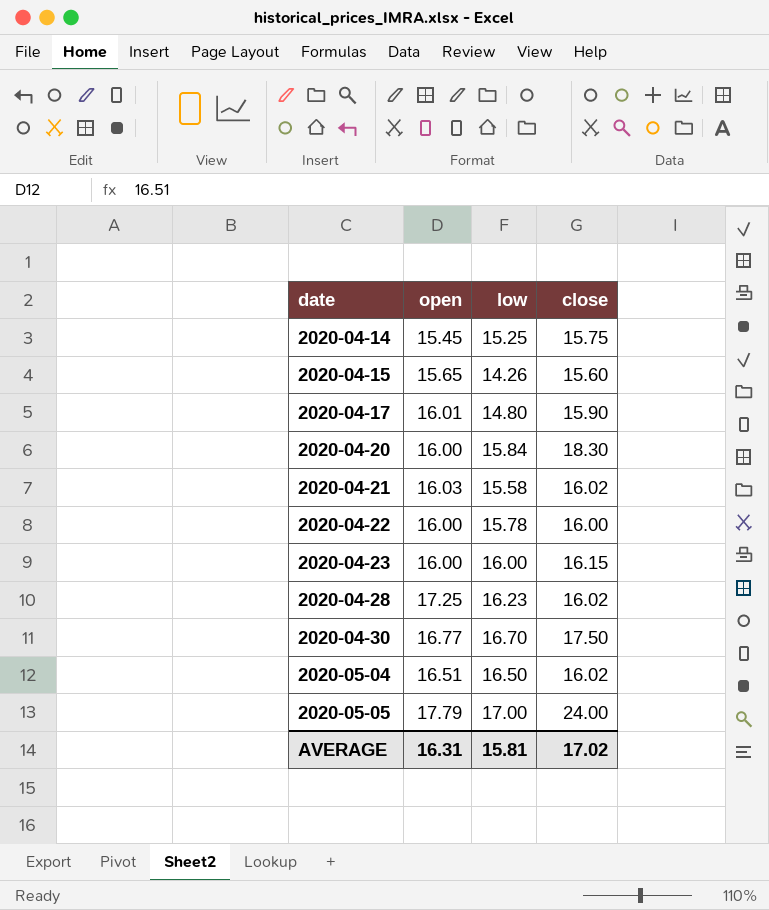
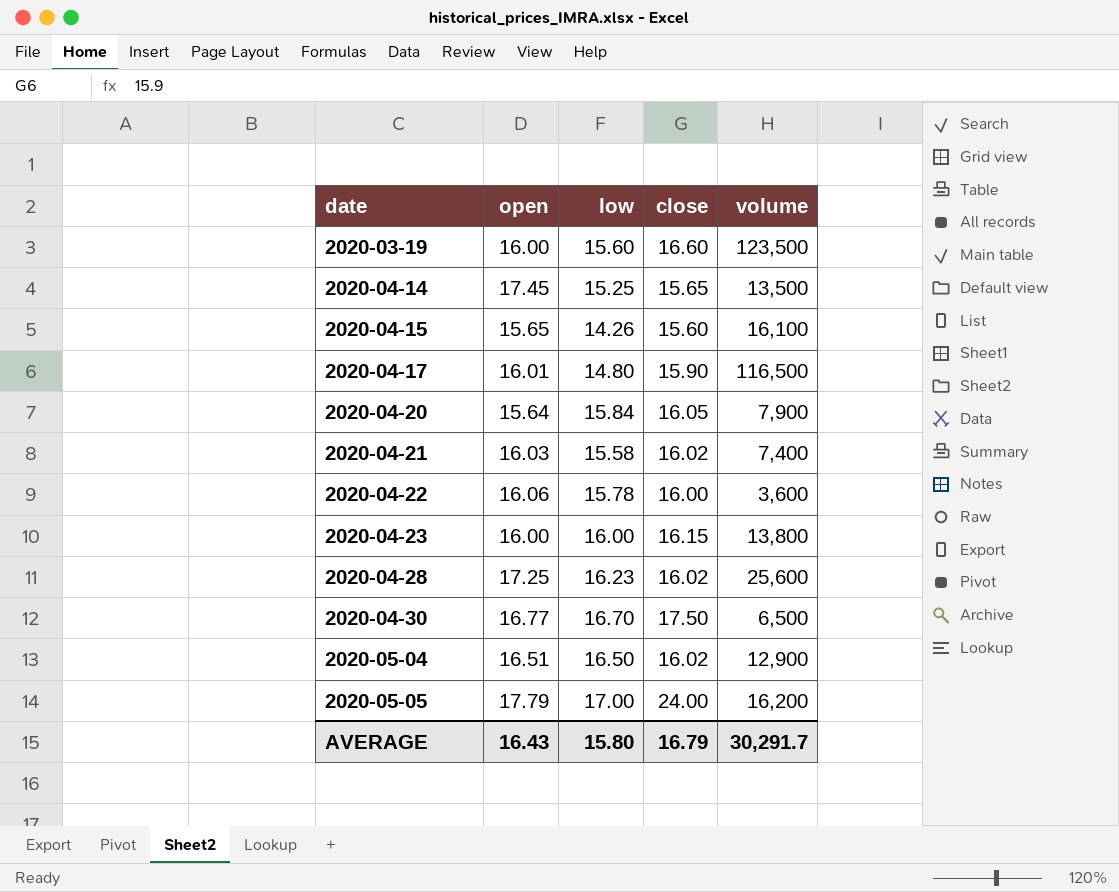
column volume | position: none -> 5
row 2020-03-19: none -> 16.00 | 15.60 | 16.60 | 123,500
2020-04-14 | open: 15.45 -> 17.45
2020-04-14 | close: 15.75 -> 15.65
2020-04-20 | open: 16.00 -> 15.64
2020-04-20 | close: 18.30 -> 16.05
2020-04-22 | open: 16.00 -> 16.06
AVERAGE | open: 16.31 -> 16.43
AVERAGE | low: 15.81 -> 15.80
AVERAGE | close: 17.02 -> 16.79

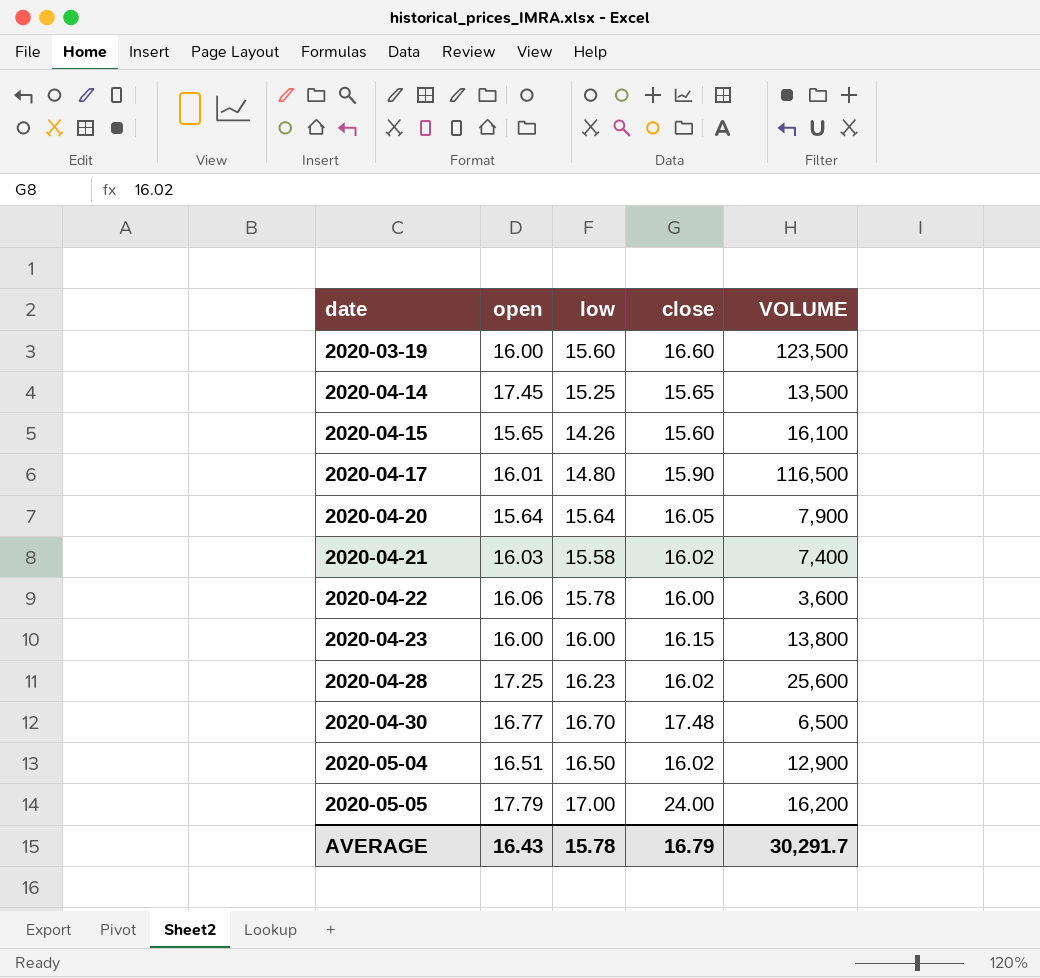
column name: volume -> VOLUME
2020-04-20 | low: 15.84 -> 15.64
2020-04-30 | close: 17.50 -> 17.48
AVERAGE | low: 15.80 -> 15.78

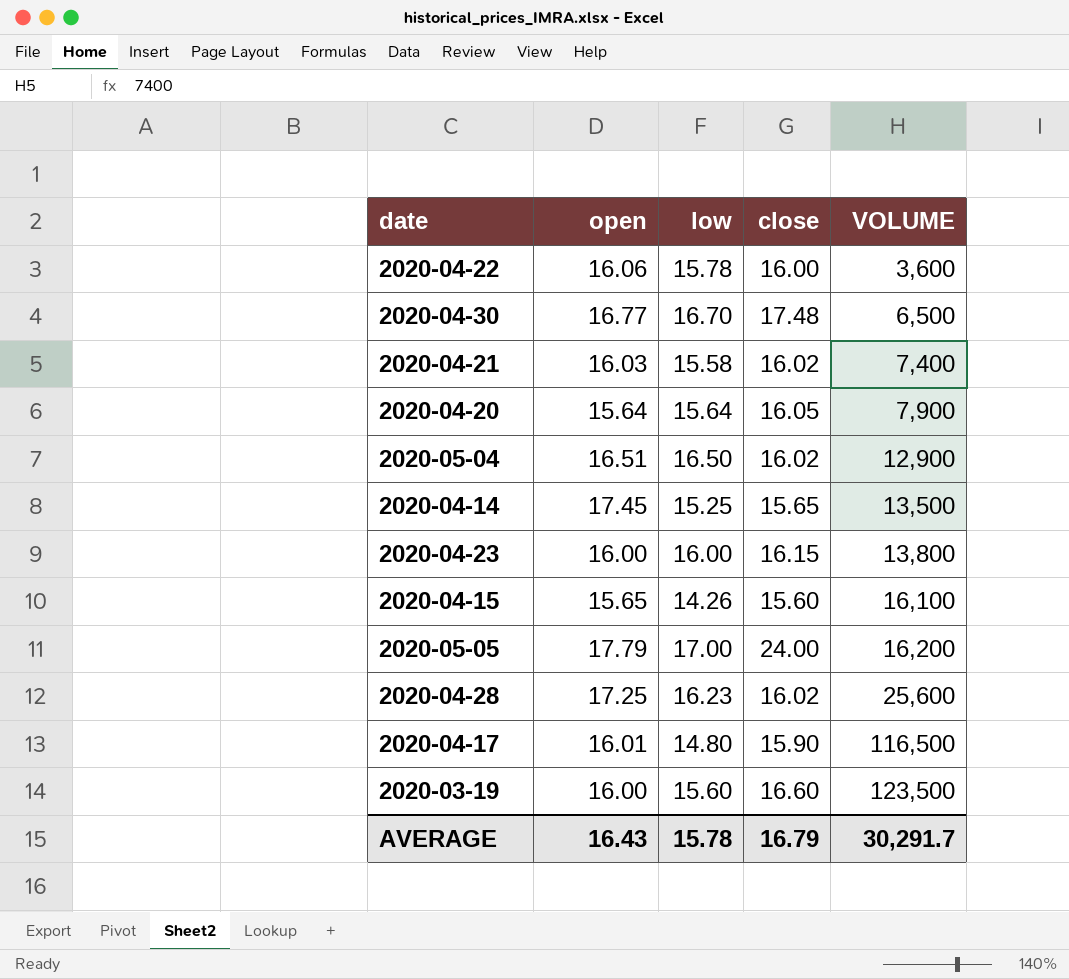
row order: date ascending -> VOLUME ascending

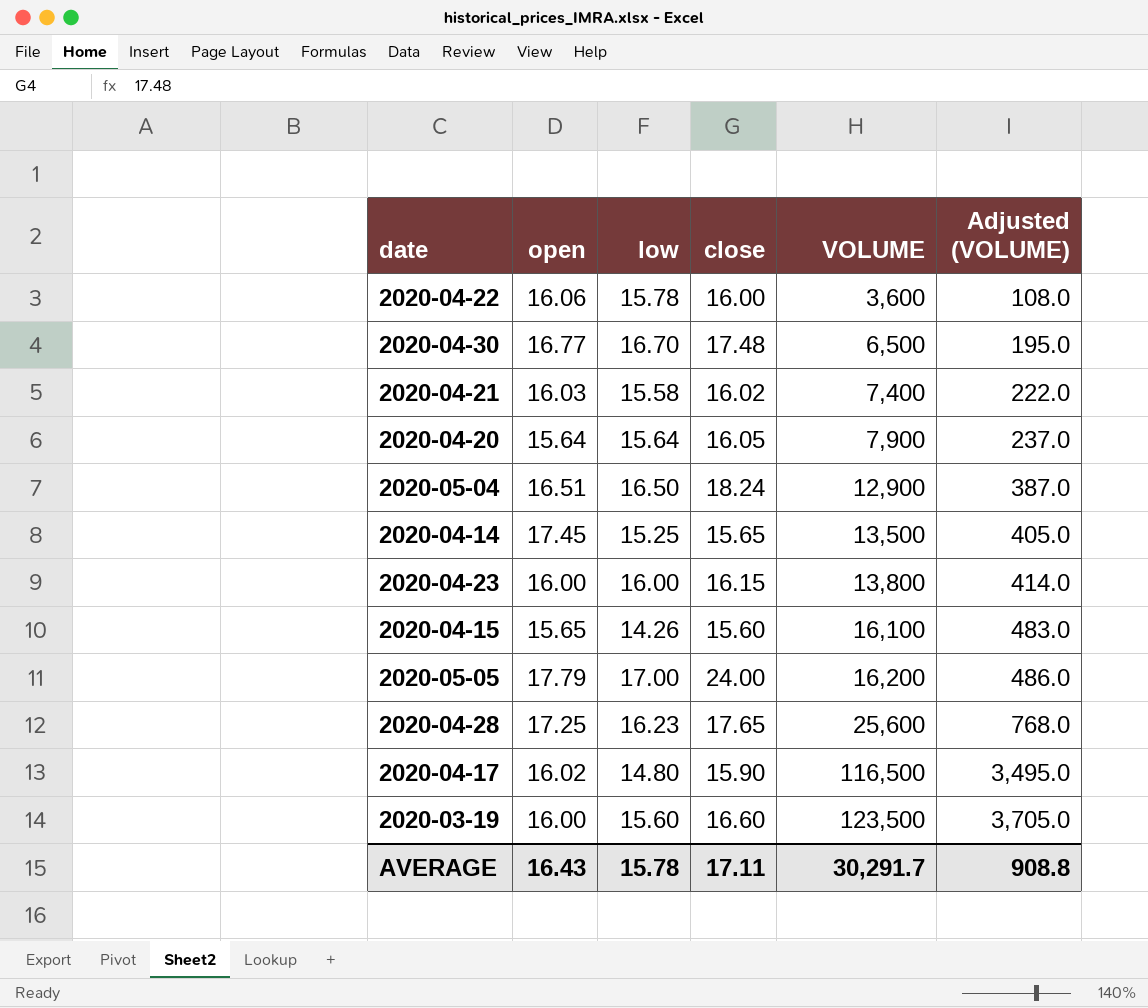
column Adjusted (VOLUME) | formula: none -> [VOLUME] * 0.03
2020-05-04 | close: 16.02 -> 18.24
2020-04-28 | close: 16.02 -> 17.65
2020-04-17 | open: 16.01 -> 16.02
AVERAGE | close: 16.79 -> 17.11

